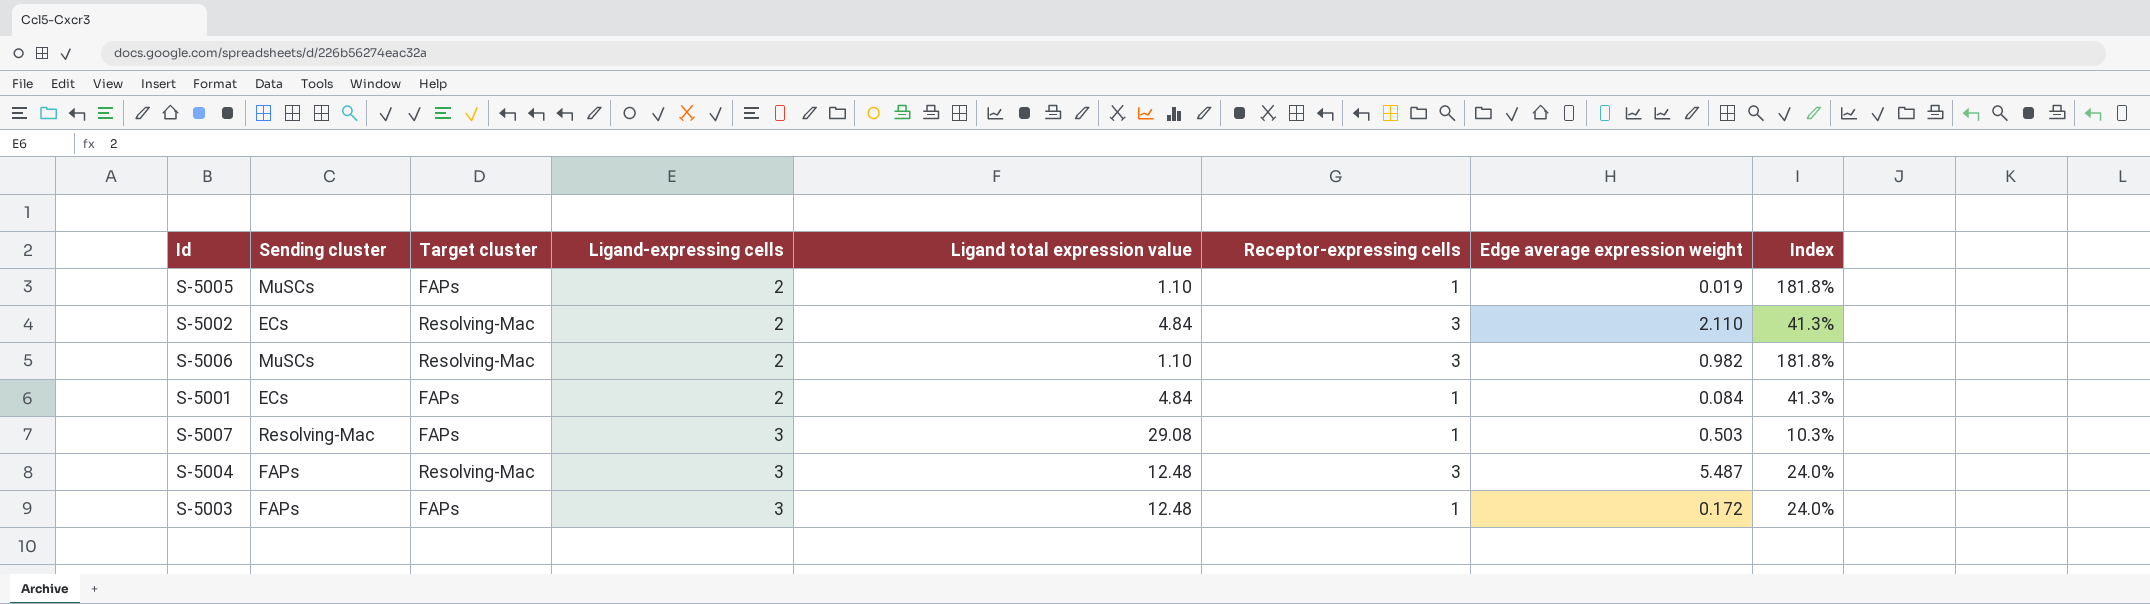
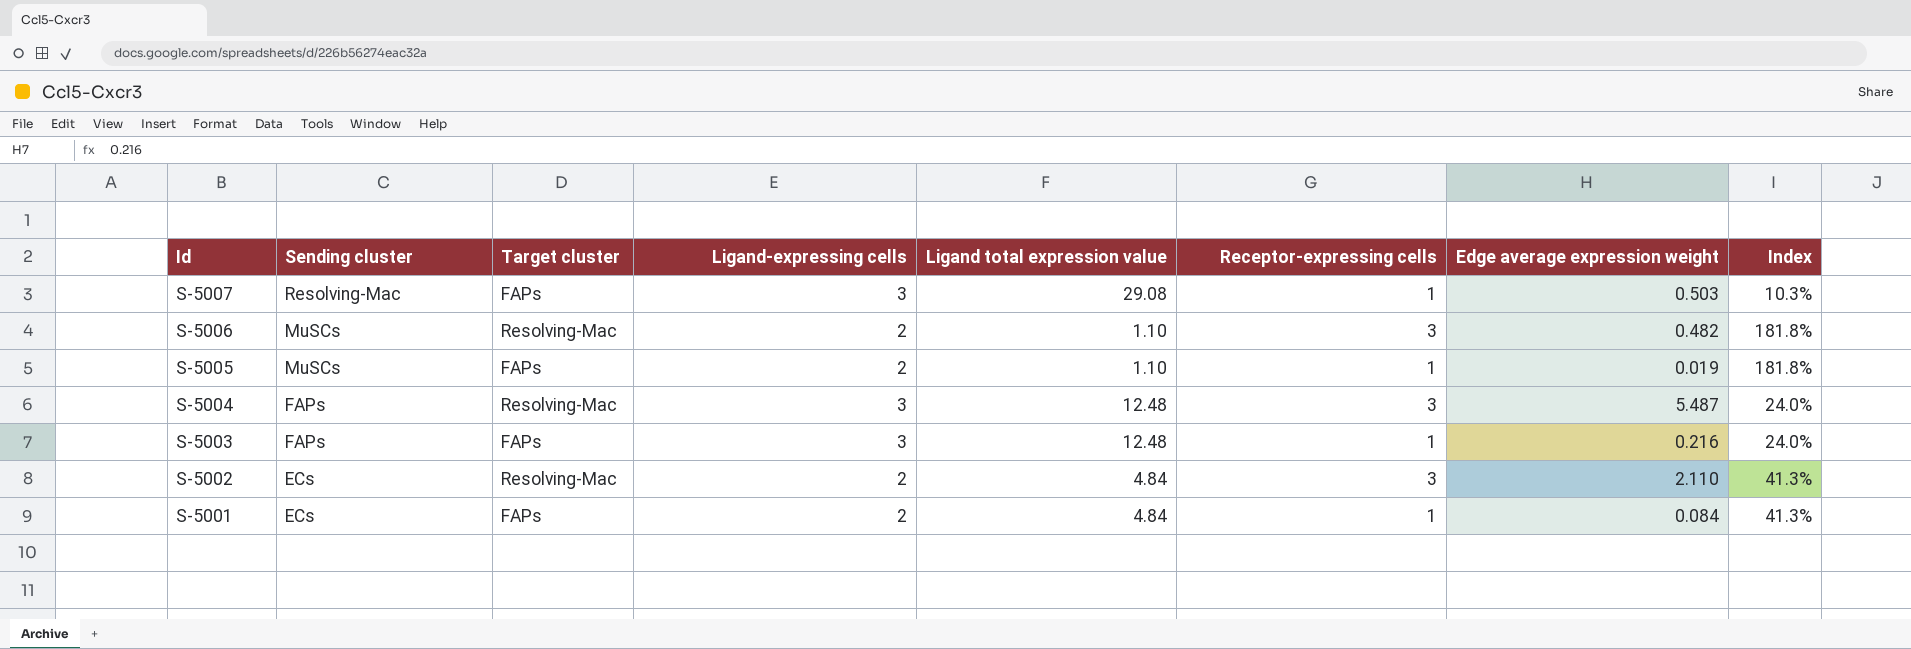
row order: Ligand-expressing cells ascending -> Id descending
S-5006 | Edge average expression weight: 0.982 -> 0.482
S-5003 | Edge average expression weight: 0.172 -> 0.216

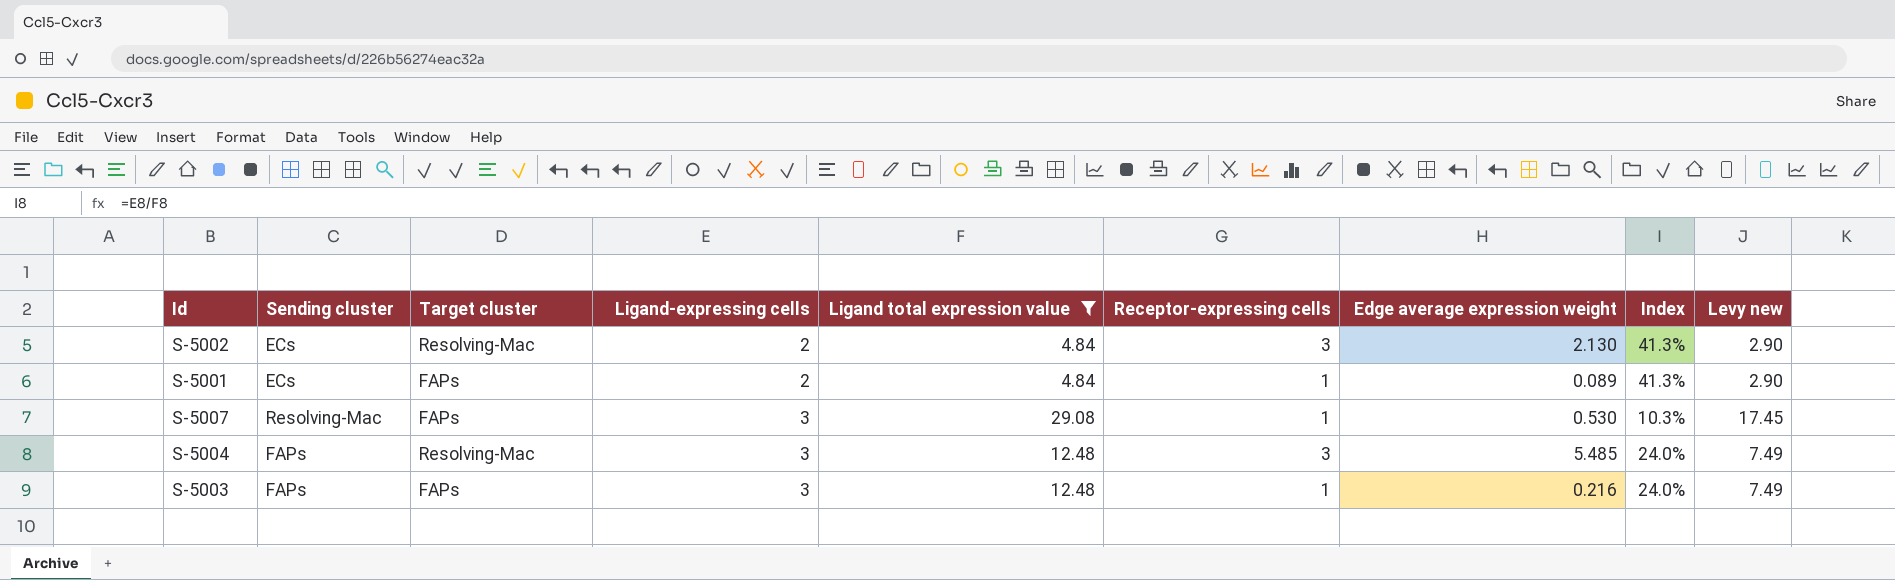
filter: none -> Ligand total expression value != 1.10
row order: Id descending -> Ligand-expressing cells ascending
column Levy new | formula: none -> [Ligand total expression value] * 0.6
S-5002 | Edge average expression weight: 2.110 -> 2.130
S-5001 | Edge average expression weight: 0.084 -> 0.089
S-5007 | Edge average expression weight: 0.503 -> 0.530
S-5004 | Edge average expression weight: 5.487 -> 5.485

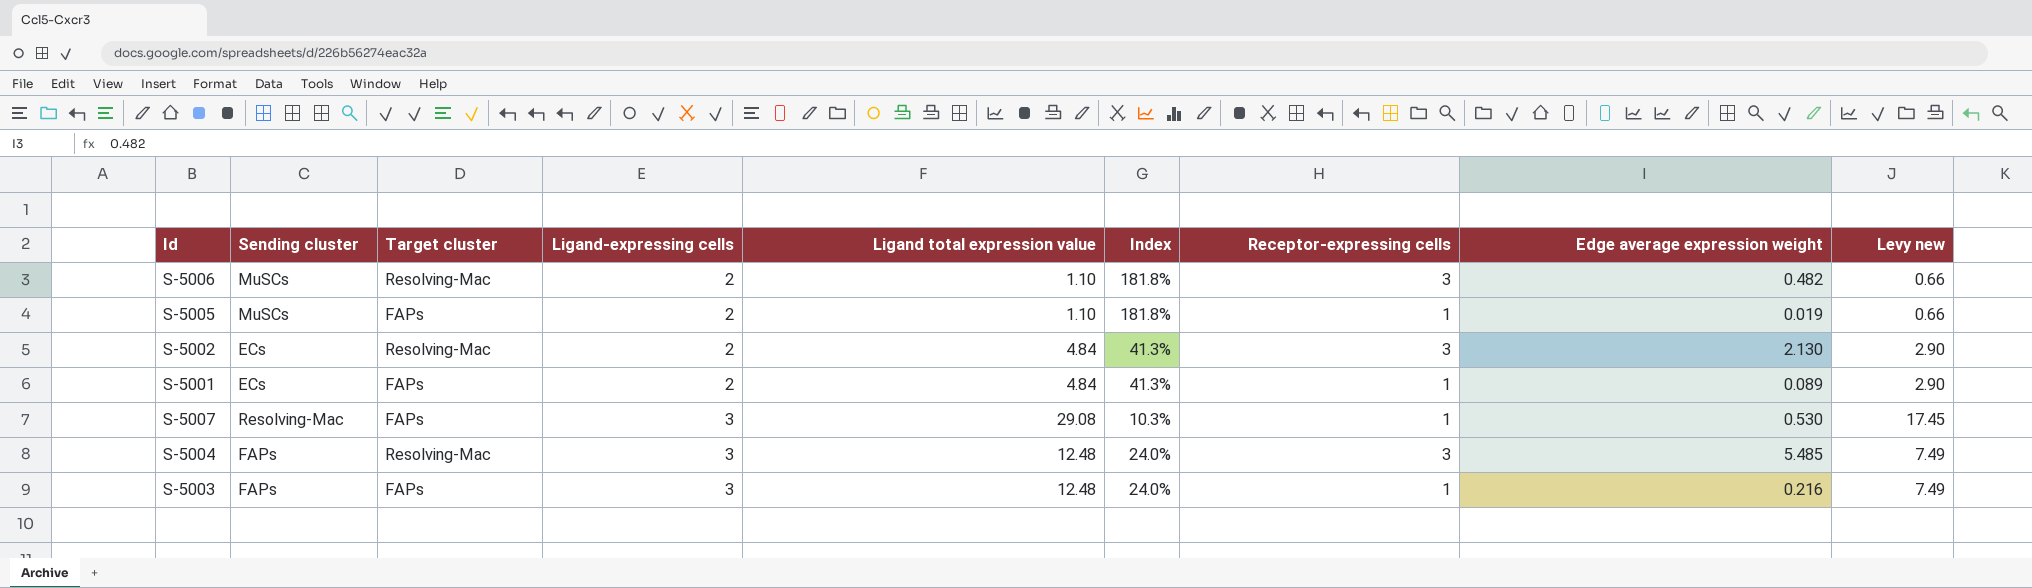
filter: Ligand total expression value != 1.10 -> none
column Index | position: 8 -> 6

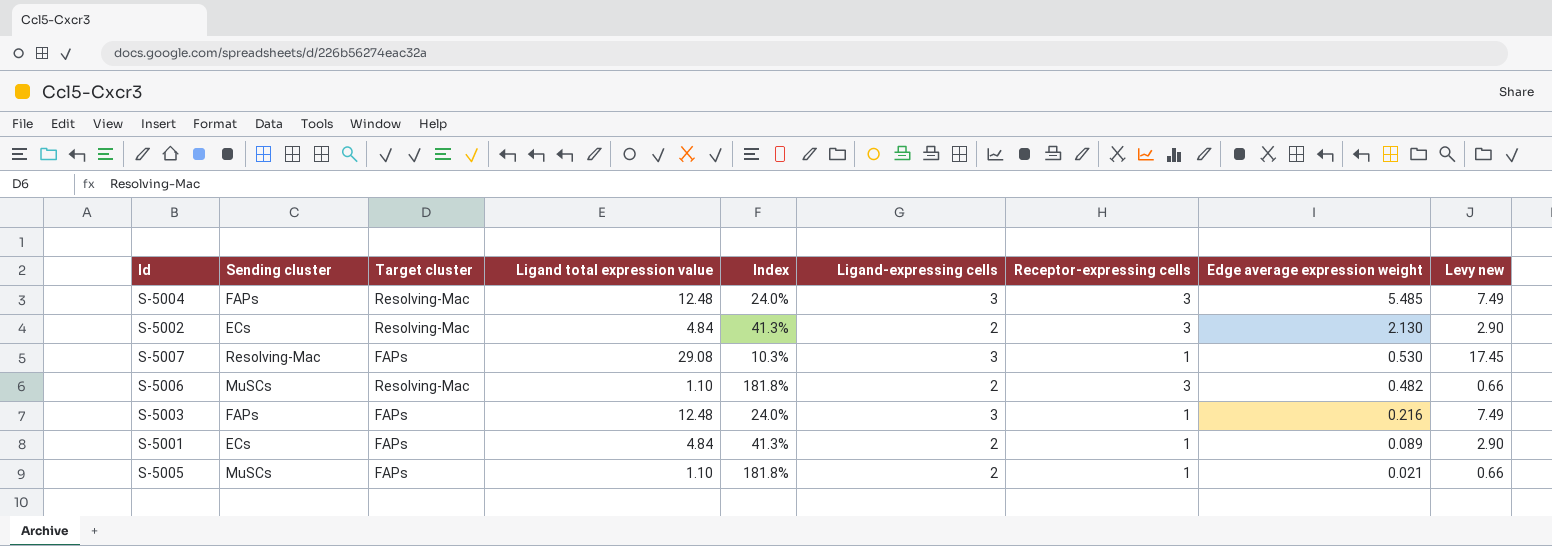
row order: Ligand-expressing cells ascending -> Edge average expression weight descending
column Ligand-expressing cells | position: 4 -> 6
S-5005 | Edge average expression weight: 0.019 -> 0.021

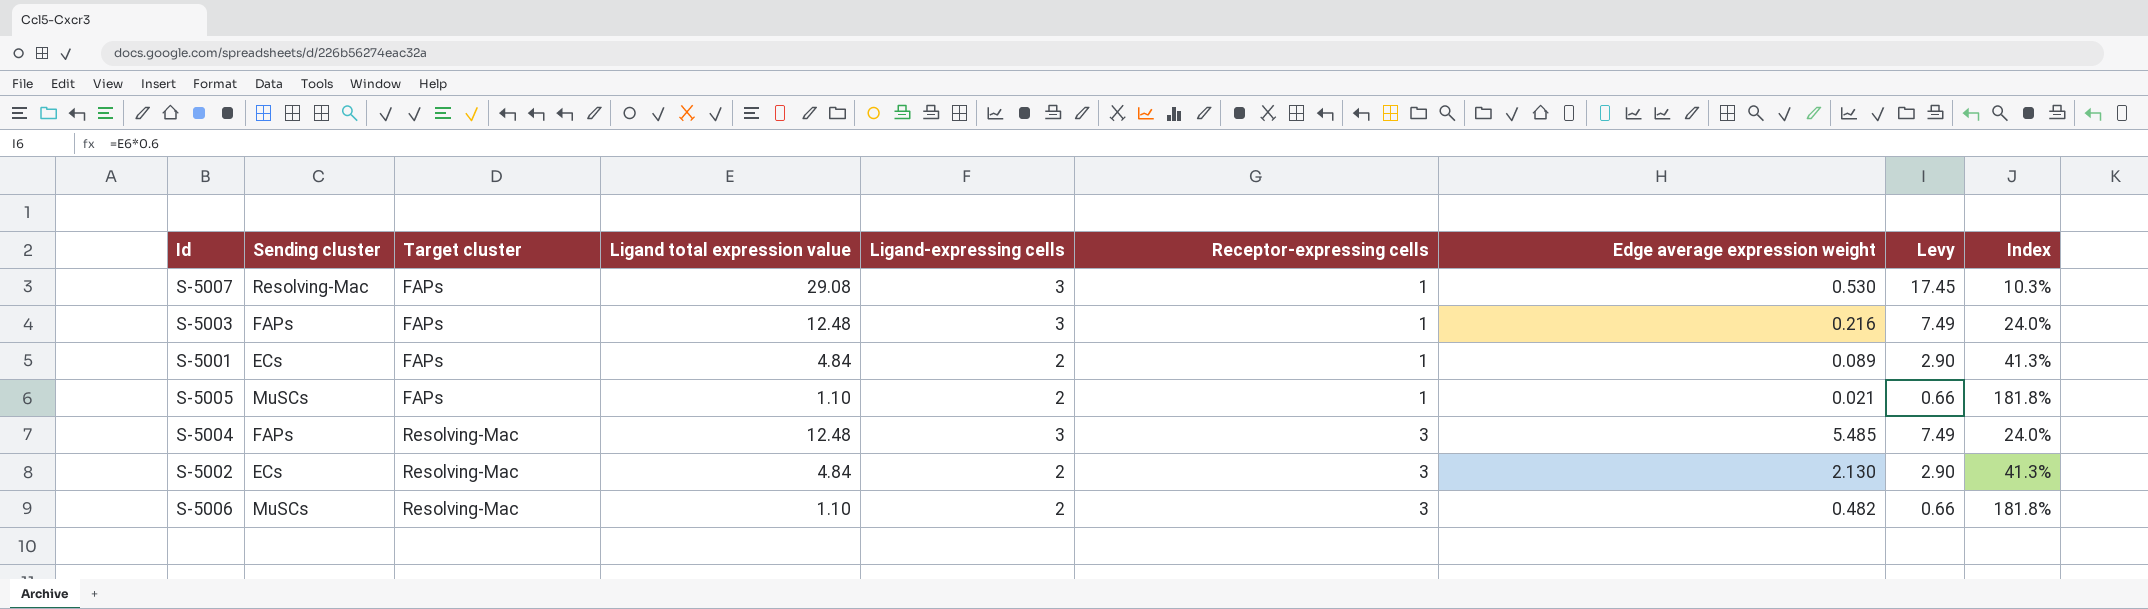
row order: Edge average expression weight descending -> Target cluster ascending
column name: Levy new -> Levy
column Index | position: 5 -> 9

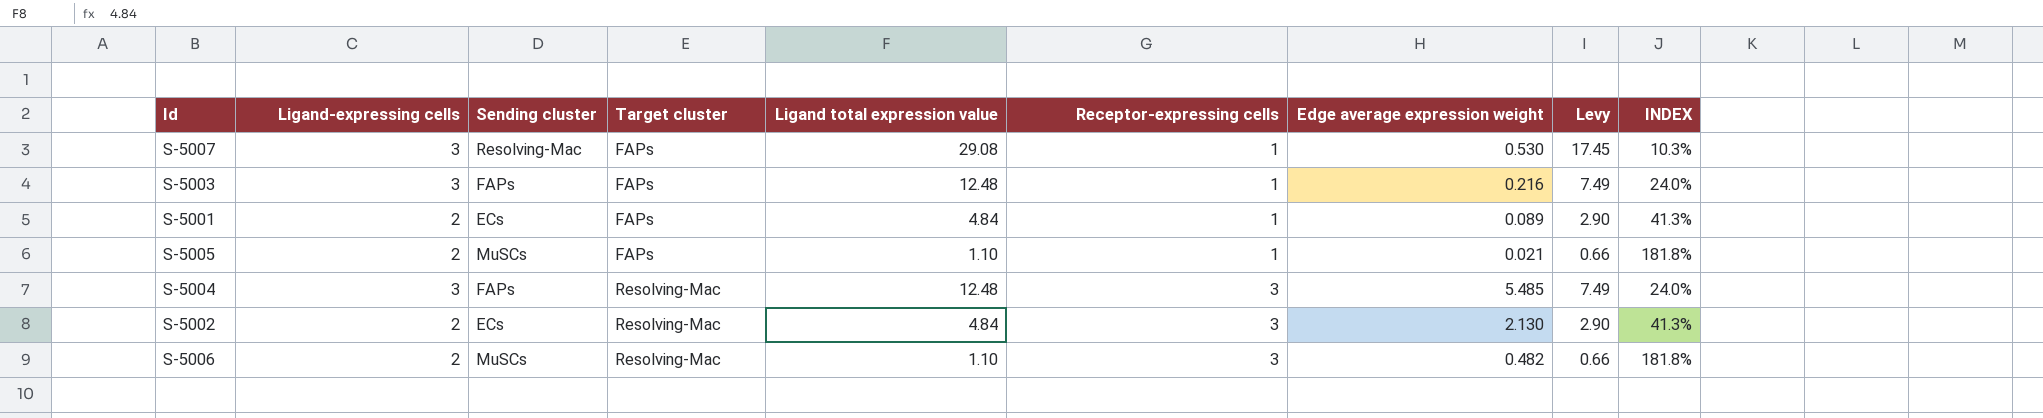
column Ligand-expressing cells | position: 5 -> 2
column name: Index -> INDEX

